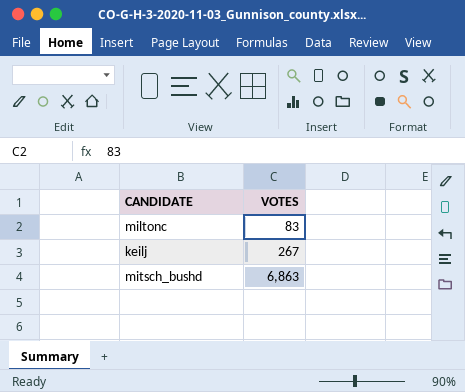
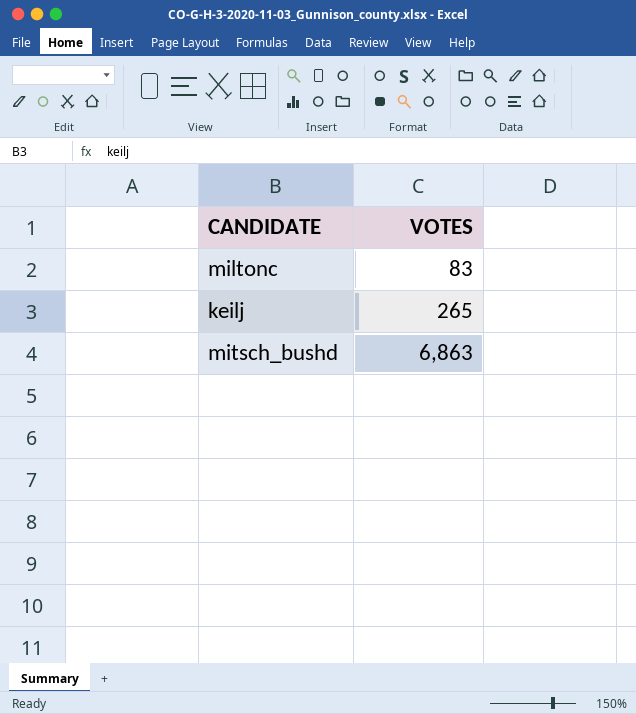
keilj | VOTES: 267 -> 265

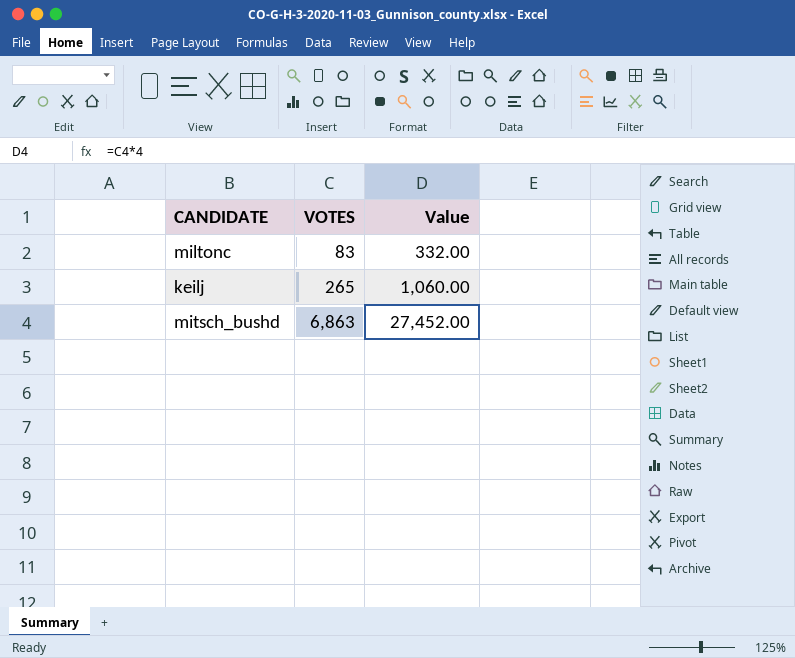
column Value | formula: none -> [VOTES] * 4

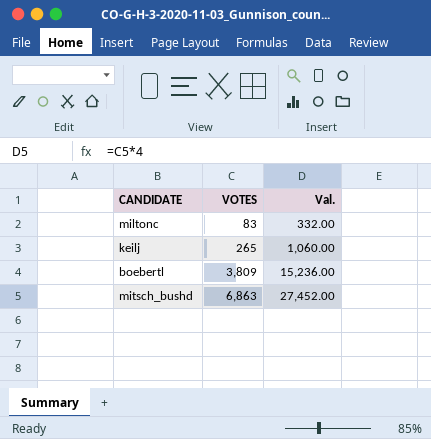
column name: Value -> Val.
row boebertl: none -> 3,809 | 15,236.00

